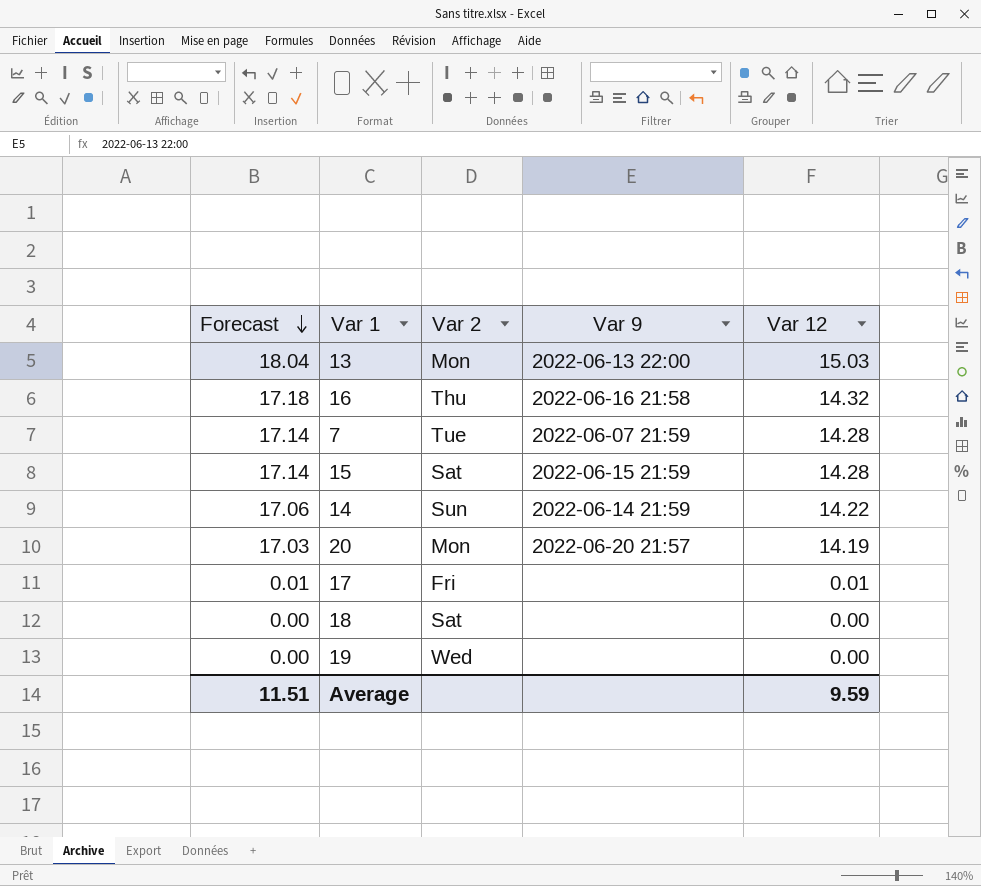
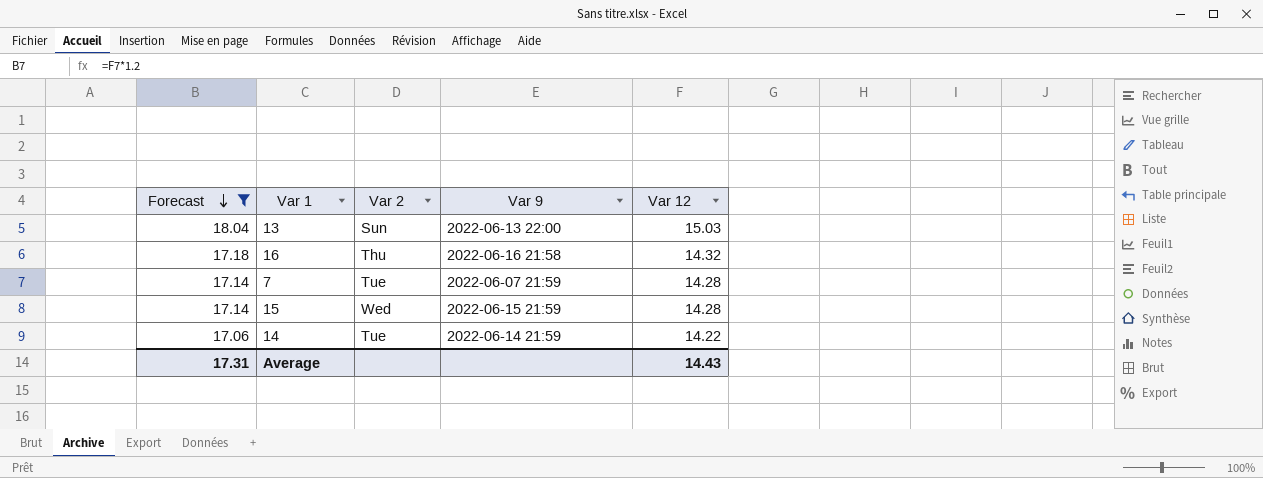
filter: none -> Forecast >= 17.06
13 | Var 2: Mon -> Sun
15 | Var 2: Sat -> Wed
14 | Var 2: Sun -> Tue
Average | Forecast: 11.51 -> 17.31
Average | Var 12: 9.59 -> 14.43

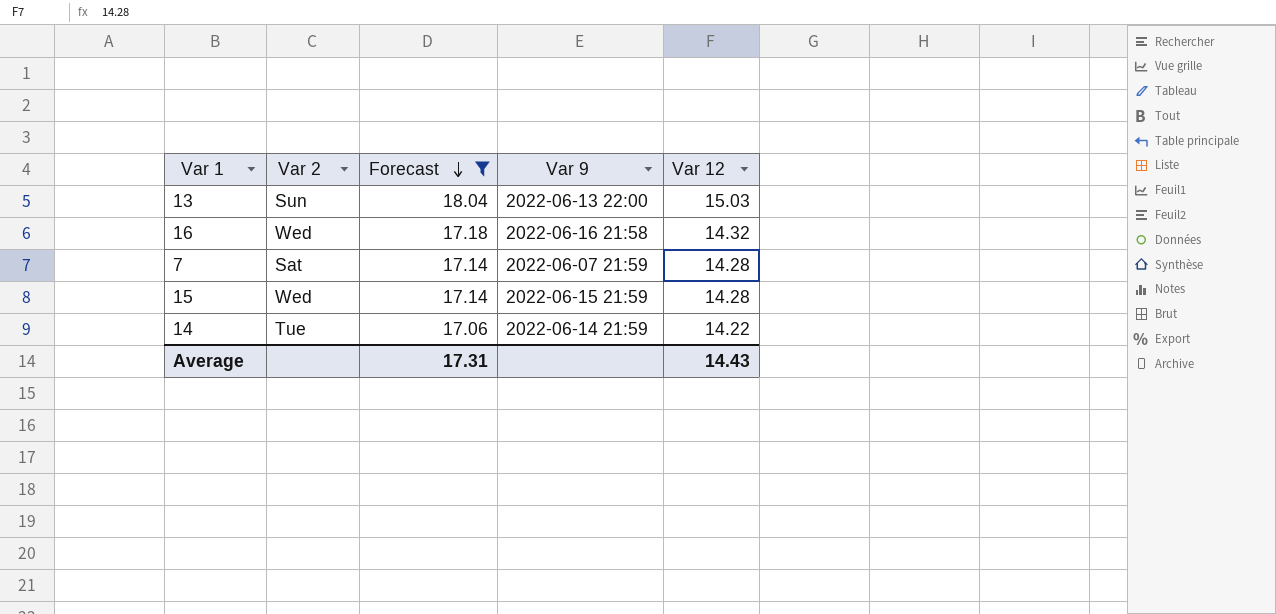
column Forecast | position: 1 -> 3
16 | Var 2: Thu -> Wed
7 | Var 2: Tue -> Sat

